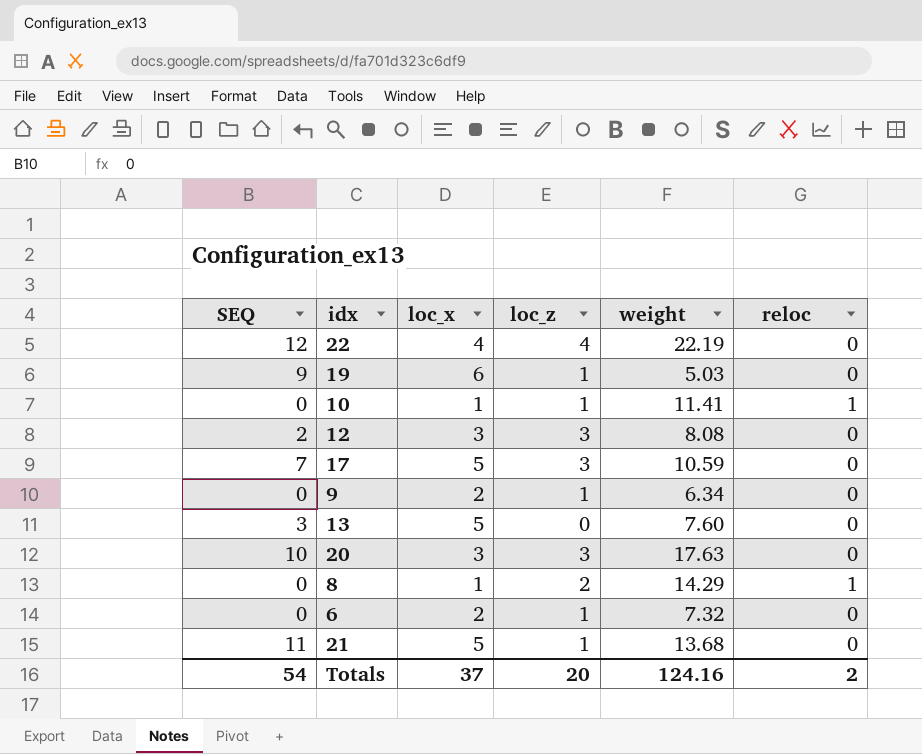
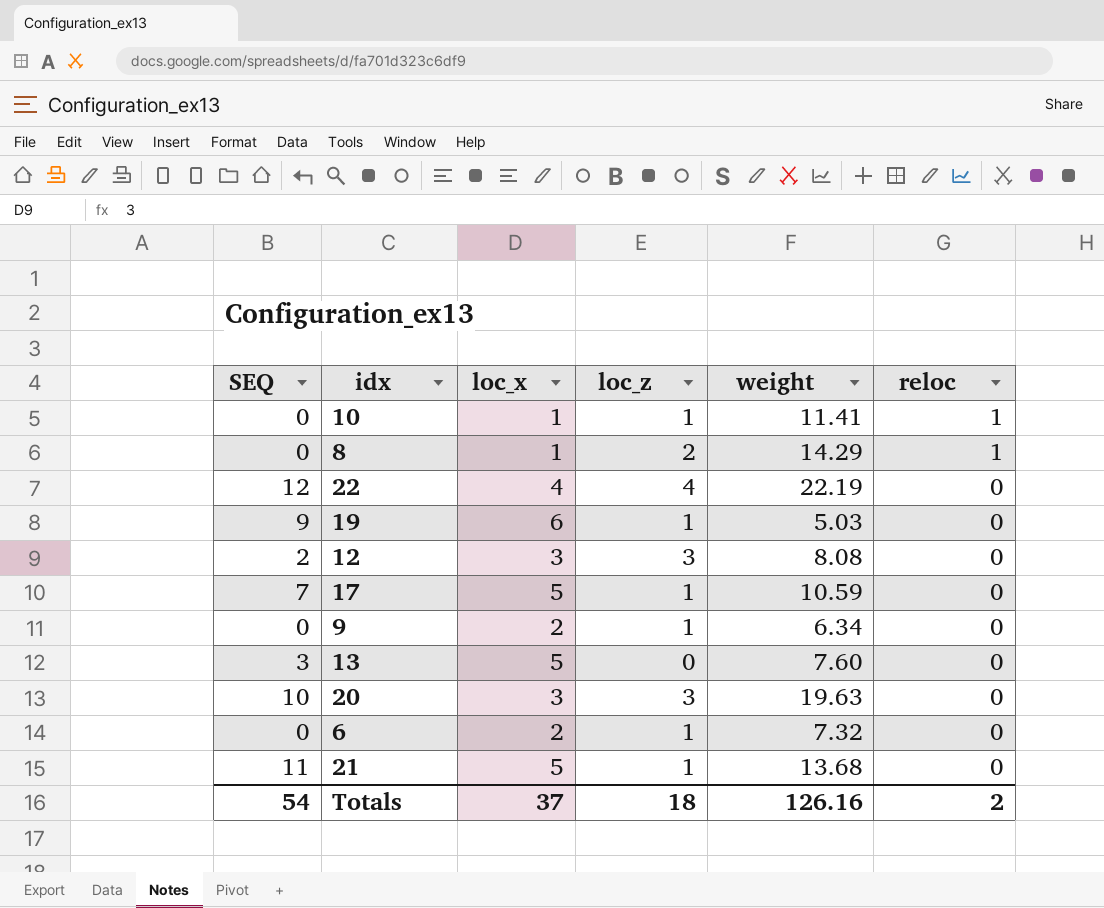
row order: none -> reloc descending
17 | loc_z: 3 -> 1
20 | weight: 17.63 -> 19.63
Totals | loc_z: 20 -> 18
Totals | weight: 124.16 -> 126.16

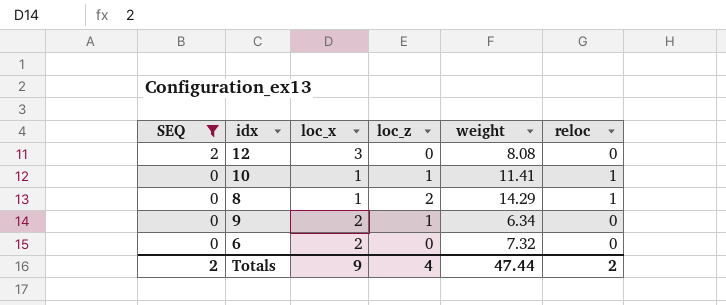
filter: none -> SEQ <= 2
row order: reloc descending -> SEQ descending
12 | loc_z: 3 -> 0
6 | loc_z: 1 -> 0
Totals | SEQ: 54 -> 2
Totals | loc_x: 37 -> 9
Totals | loc_z: 18 -> 4
Totals | weight: 126.16 -> 47.44

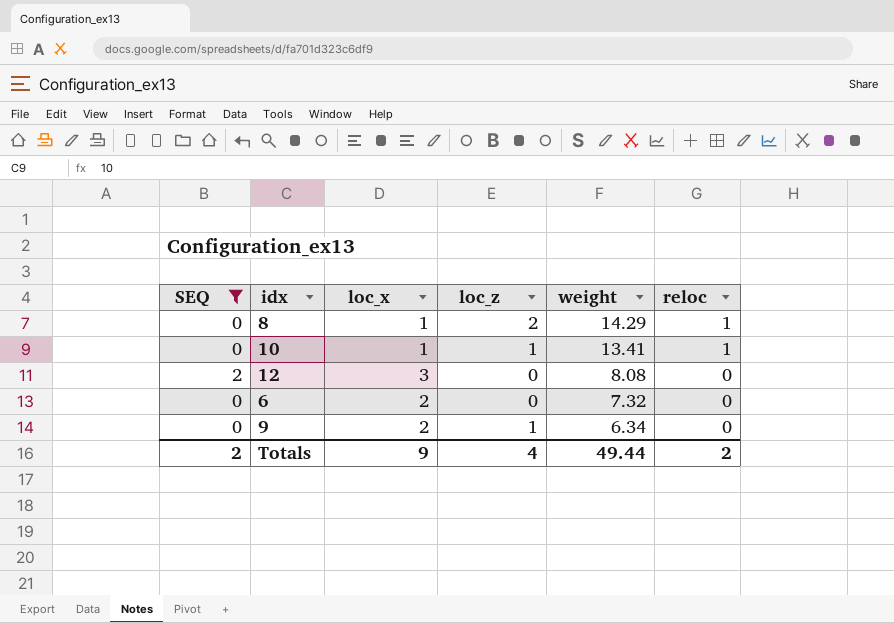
row order: SEQ descending -> weight descending
10 | weight: 11.41 -> 13.41
Totals | weight: 47.44 -> 49.44

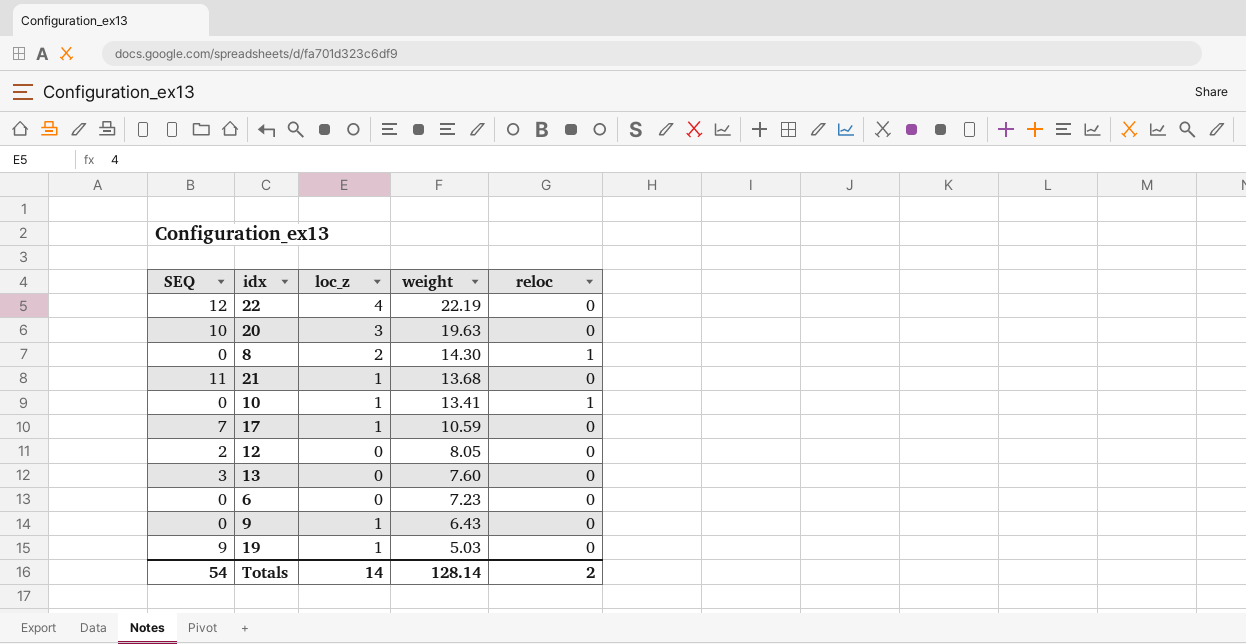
filter: SEQ <= 2 -> none
column loc_x | position: 3 -> none
8 | weight: 14.29 -> 14.30
12 | weight: 8.08 -> 8.05
6 | weight: 7.32 -> 7.23
9 | weight: 6.34 -> 6.43
Totals | SEQ: 2 -> 54
Totals | loc_z: 4 -> 14
Totals | weight: 49.44 -> 128.14

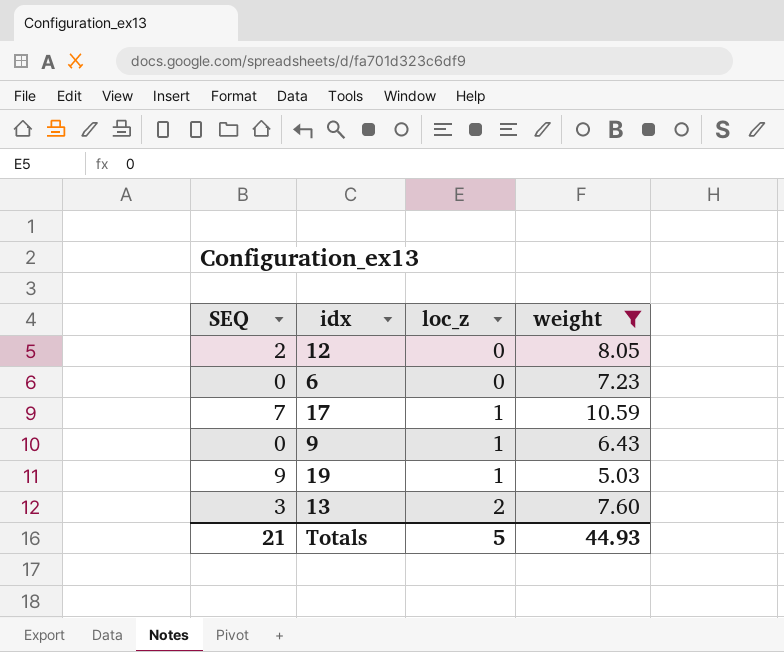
filter: none -> weight <= 10.59
row order: weight descending -> loc_z ascending
column reloc | position: 5 -> none
13 | loc_z: 0 -> 2
Totals | SEQ: 54 -> 21
Totals | loc_z: 14 -> 5
Totals | weight: 128.14 -> 44.93

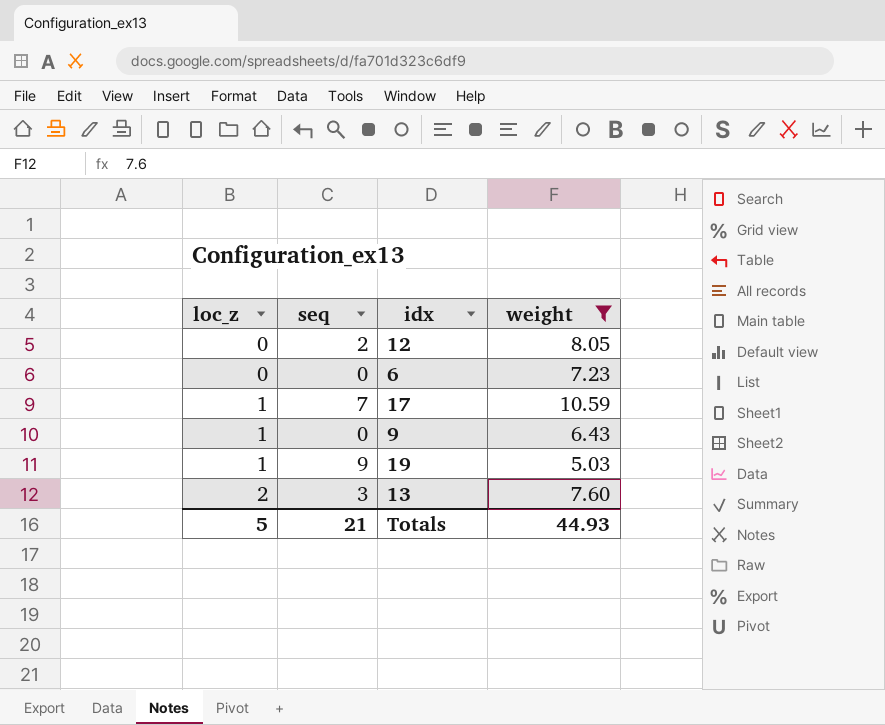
column loc_z | position: 3 -> 1
column name: SEQ -> seq

